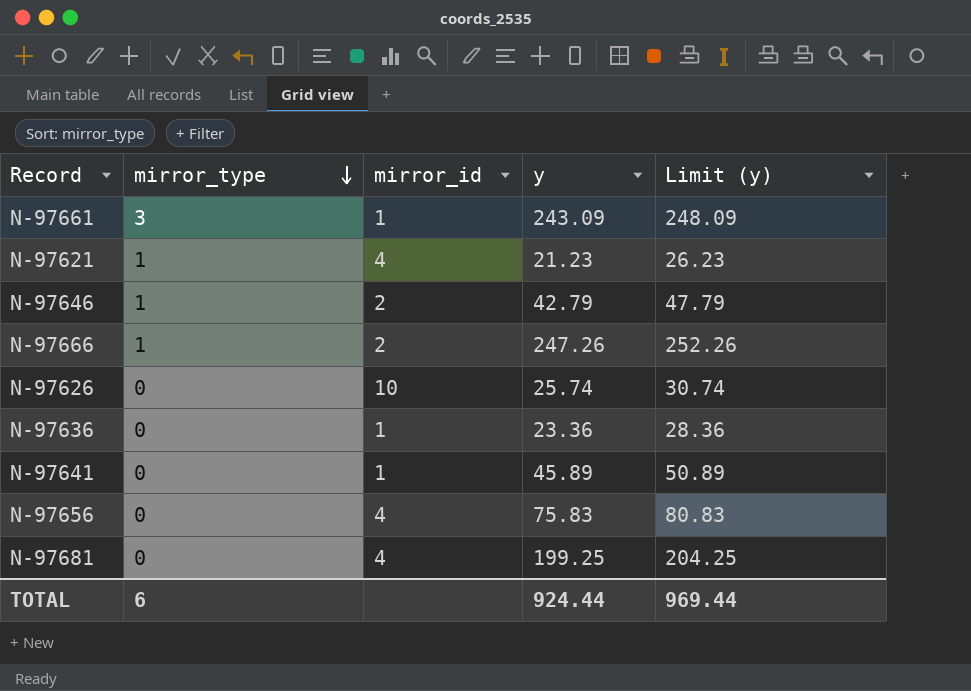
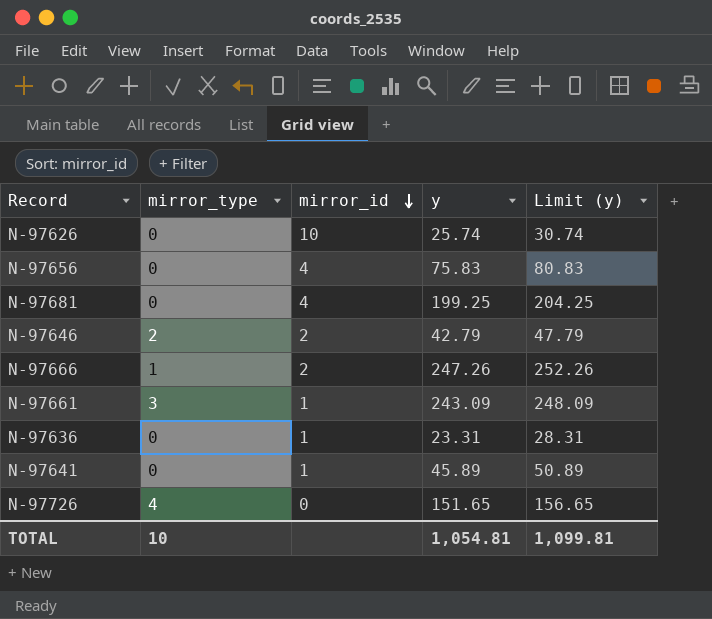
row order: mirror_type descending -> mirror_id descending
row N-97621: 1 | 4 | 21.23 | 26.23 -> none
N-97646 | mirror_type: 1 -> 2
N-97636 | y: 23.36 -> 23.31
N-97636 | Limit (y): 28.36 -> 28.31
row N-97726: none -> 4 | 0 | 151.65 | 156.65
TOTAL | mirror_type: 6 -> 10
TOTAL | y: 924.44 -> 1,054.81
TOTAL | Limit (y): 969.44 -> 1,099.81

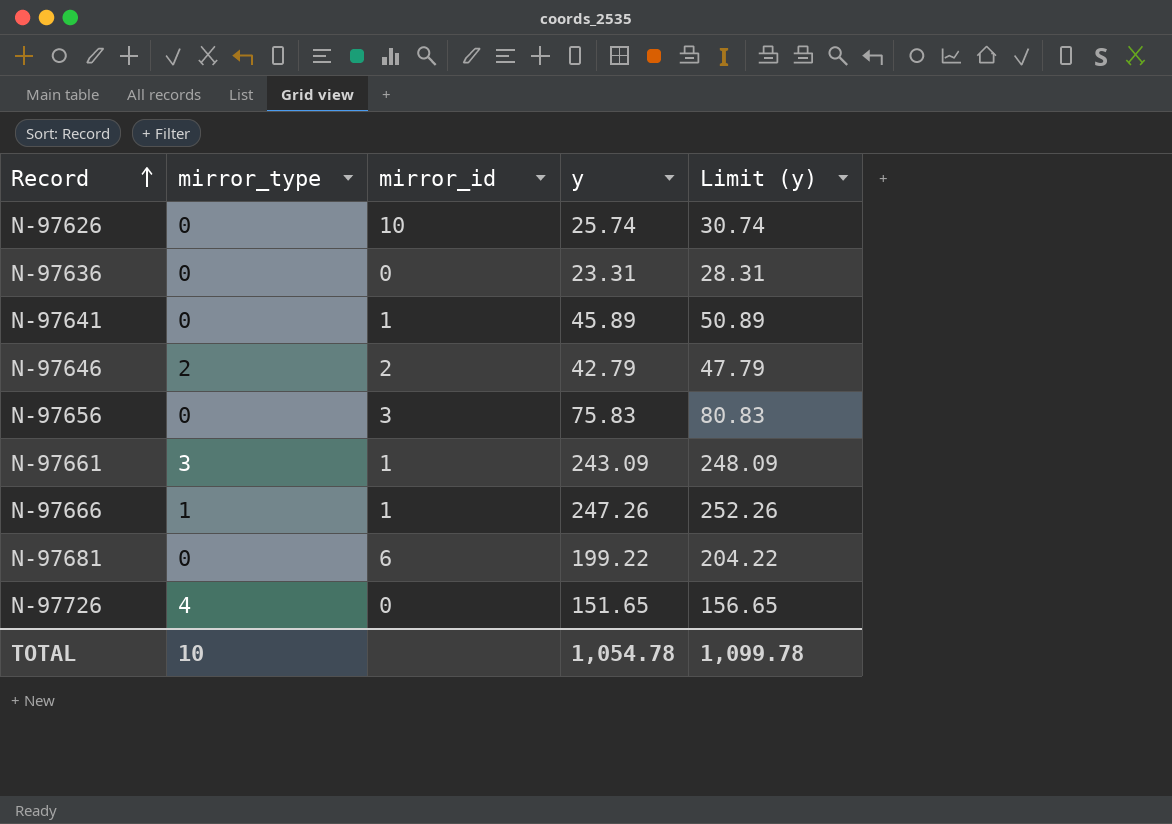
row order: mirror_id descending -> Record ascending
N-97636 | mirror_id: 1 -> 0
N-97656 | mirror_id: 4 -> 3
N-97666 | mirror_id: 2 -> 1
N-97681 | mirror_id: 4 -> 6
N-97681 | y: 199.25 -> 199.22
N-97681 | Limit (y): 204.25 -> 204.22
TOTAL | y: 1,054.81 -> 1,054.78
TOTAL | Limit (y): 1,099.81 -> 1,099.78

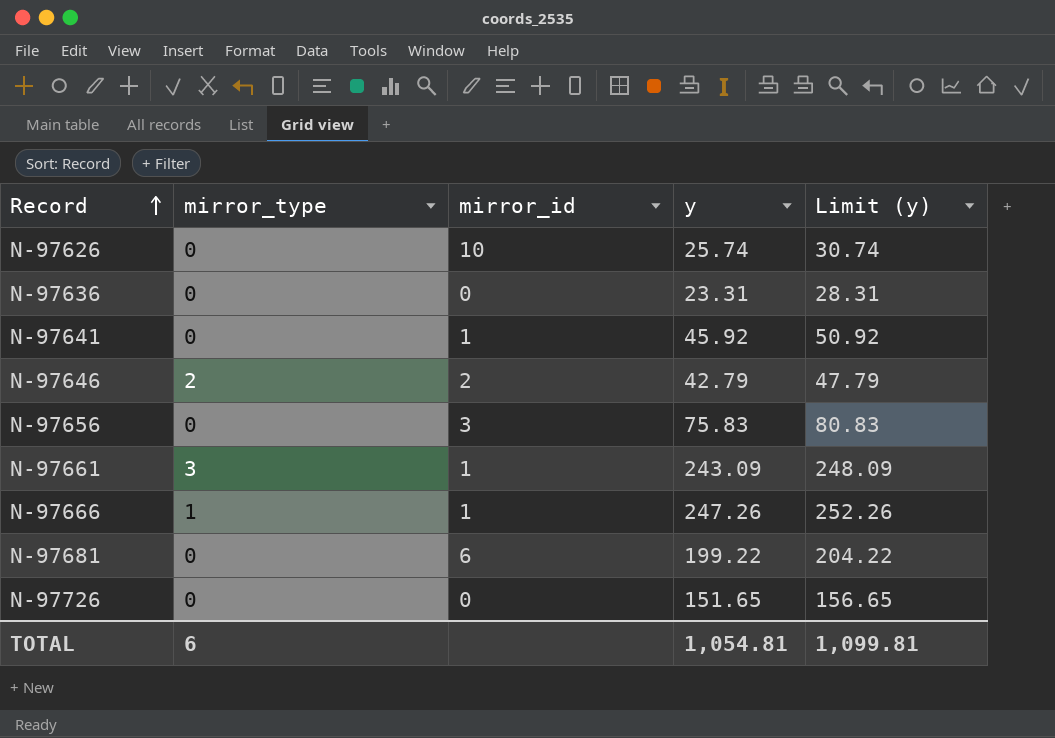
N-97641 | y: 45.89 -> 45.92
N-97641 | Limit (y): 50.89 -> 50.92
N-97726 | mirror_type: 4 -> 0
TOTAL | mirror_type: 10 -> 6
TOTAL | y: 1,054.78 -> 1,054.81
TOTAL | Limit (y): 1,099.78 -> 1,099.81

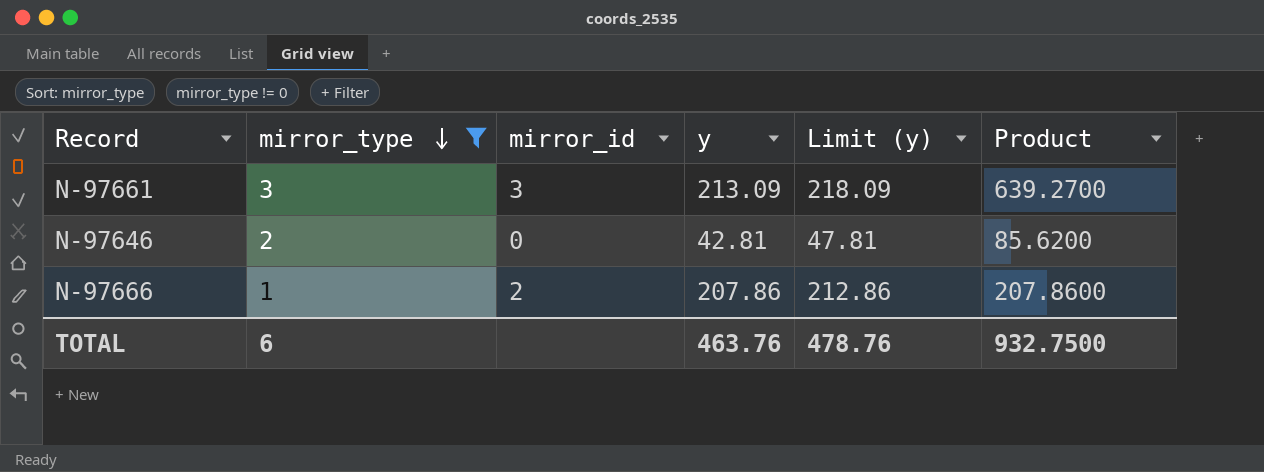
filter: none -> mirror_type != 0
row order: Record ascending -> mirror_type descending
column Product | formula: none -> [mirror_type] * [y]
N-97661 | mirror_id: 1 -> 3
N-97661 | y: 243.09 -> 213.09
N-97661 | Limit (y): 248.09 -> 218.09
N-97646 | mirror_id: 2 -> 0
N-97646 | y: 42.79 -> 42.81
N-97646 | Limit (y): 47.79 -> 47.81
N-97666 | mirror_id: 1 -> 2
N-97666 | y: 247.26 -> 207.86
N-97666 | Limit (y): 252.26 -> 212.86
TOTAL | y: 1,054.81 -> 463.76
TOTAL | Limit (y): 1,099.81 -> 478.76

